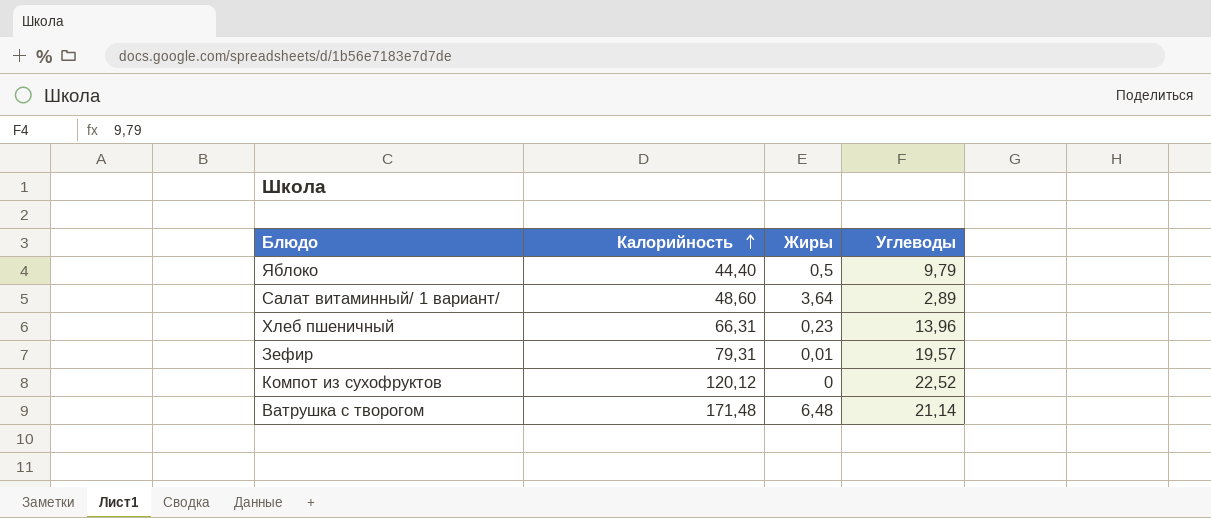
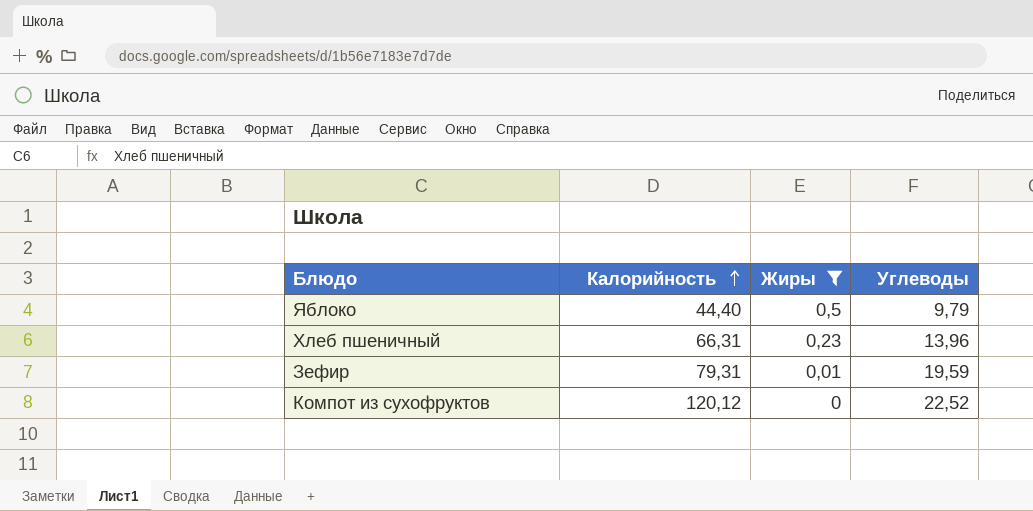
filter: none -> Жиры <= 0,5
Зефир | Углеводы: 19,57 -> 19,59

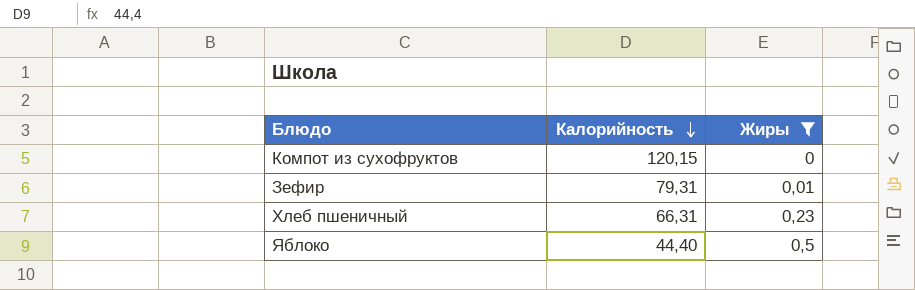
row order: Калорийность ascending -> Калорийность descending
column Углеводы | position: 4 -> none
Компот из сухофруктов | Калорийность: 120,12 -> 120,15

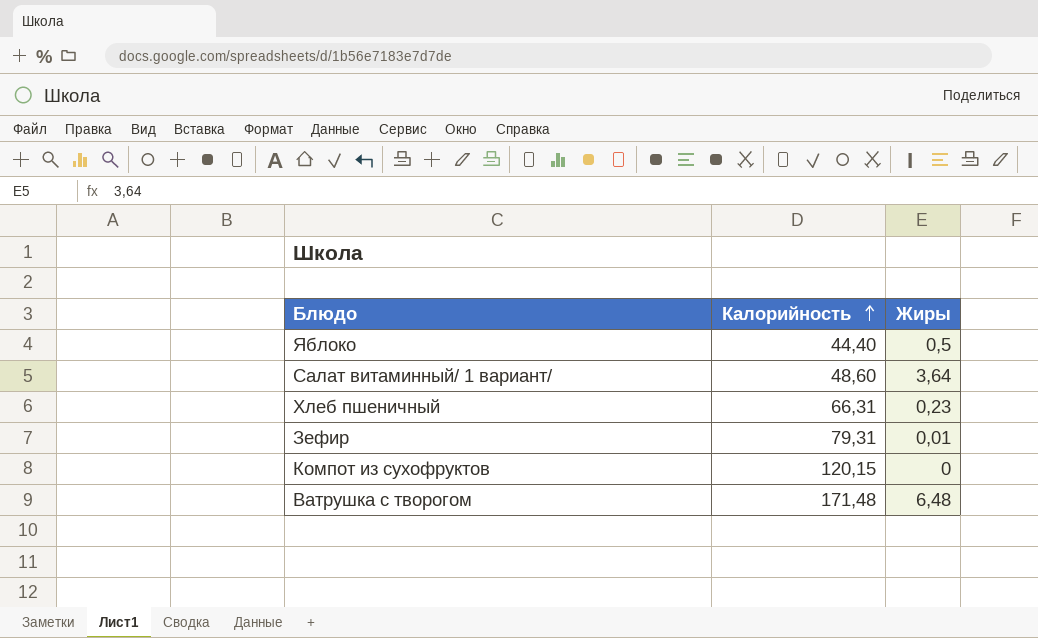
filter: Жиры <= 0,5 -> none
row order: Калорийность descending -> Калорийность ascending

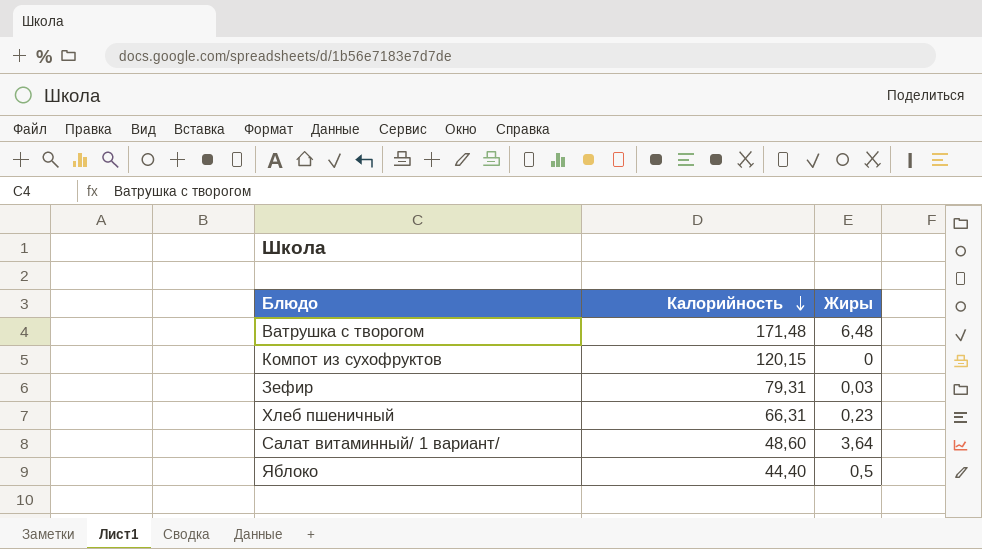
row order: Калорийность ascending -> Калорийность descending
Зефир | Жиры: 0,01 -> 0,03

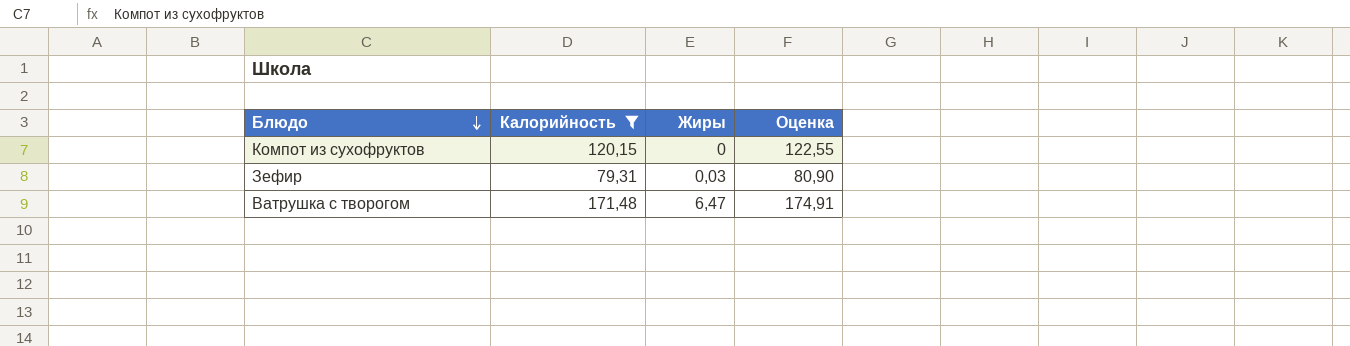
filter: none -> Калорийность >= 79,31
row order: Калорийность descending -> Блюдо descending
column Оценка | formula: none -> [Калорийность] * 1,02
Ватрушка с творогом | Жиры: 6,48 -> 6,47

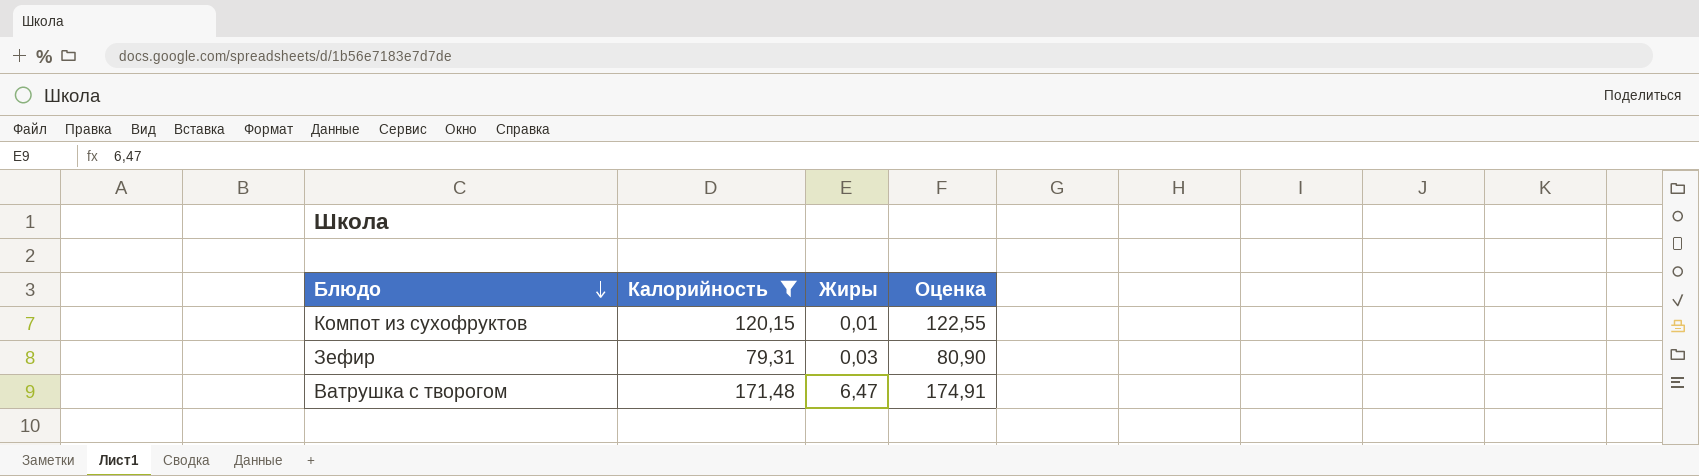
Компот из сухофруктов | Жиры: 0 -> 0,01

